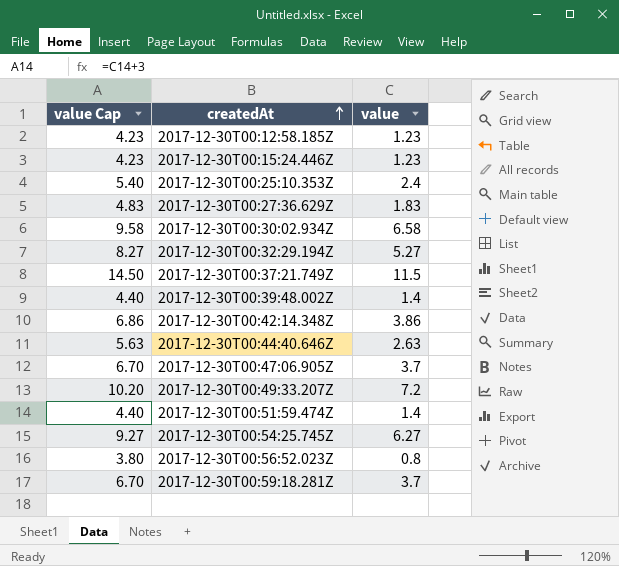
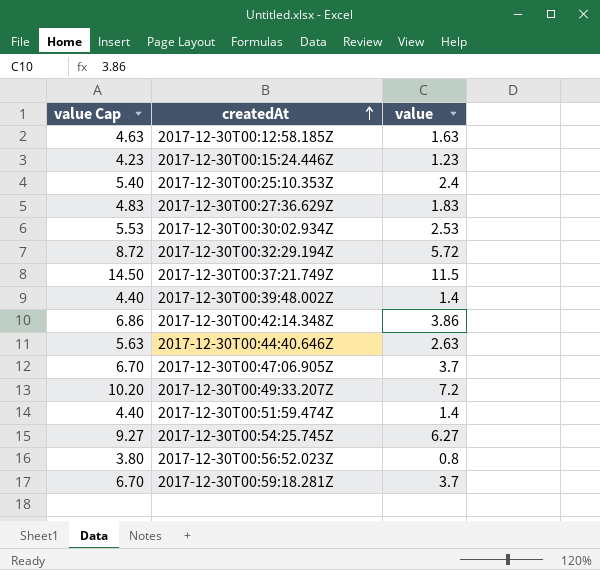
2017-12-30T00:12:58.185Z | value Cap: 4.23 -> 4.63
2017-12-30T00:12:58.185Z | value: 1.23 -> 1.63
2017-12-30T00:30:02.934Z | value Cap: 9.58 -> 5.53
2017-12-30T00:30:02.934Z | value: 6.58 -> 2.53
2017-12-30T00:32:29.194Z | value Cap: 8.27 -> 8.72
2017-12-30T00:32:29.194Z | value: 5.27 -> 5.72

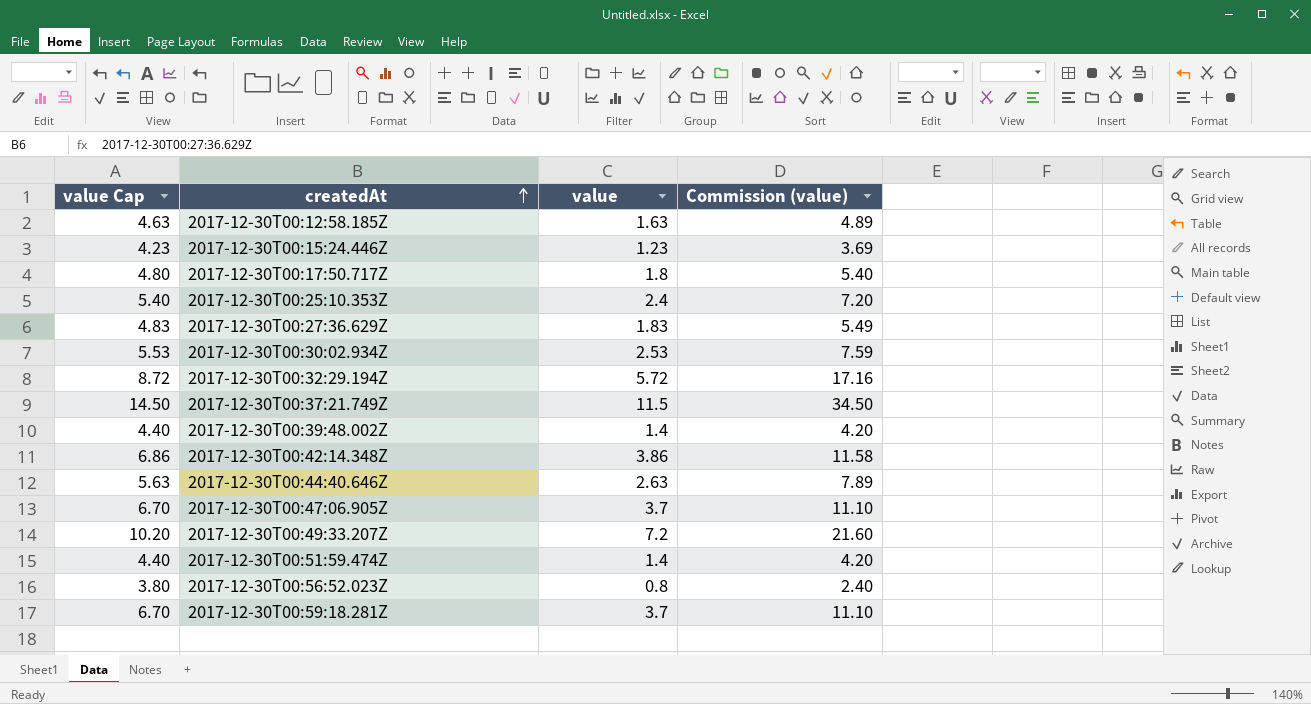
column Commission (value) | formula: none -> [value] * 3
row 2017-12-30T00:54:25.745Z: 9.27 | 6.27 -> none
row 2017-12-30T00:17:50.717Z: none -> 4.80 | 1.8 | 5.40

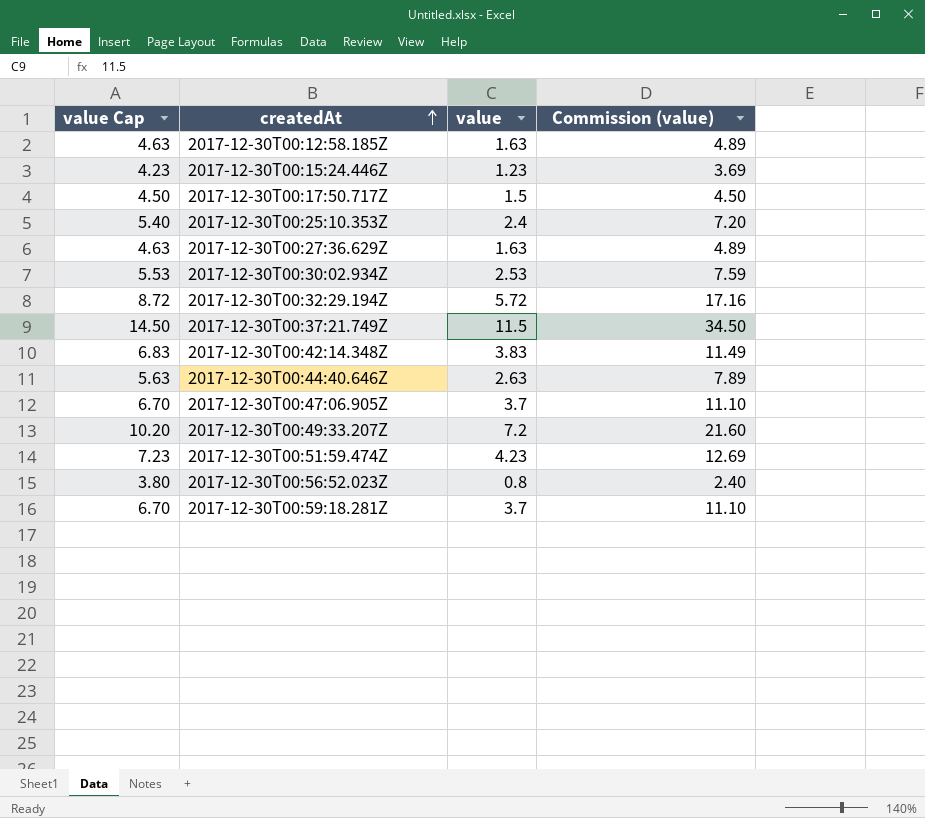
row 2017-12-30T00:39:48.002Z: 4.40 | 1.4 | 4.20 -> none
2017-12-30T00:17:50.717Z | value Cap: 4.80 -> 4.50
2017-12-30T00:17:50.717Z | value: 1.8 -> 1.5
2017-12-30T00:17:50.717Z | Commission (value): 5.40 -> 4.50
2017-12-30T00:27:36.629Z | value Cap: 4.83 -> 4.63
2017-12-30T00:27:36.629Z | value: 1.83 -> 1.63
2017-12-30T00:27:36.629Z | Commission (value): 5.49 -> 4.89
2017-12-30T00:42:14.348Z | value Cap: 6.86 -> 6.83
2017-12-30T00:42:14.348Z | value: 3.86 -> 3.83
2017-12-30T00:42:14.348Z | Commission (value): 11.58 -> 11.49
2017-12-30T00:51:59.474Z | value Cap: 4.40 -> 7.23
2017-12-30T00:51:59.474Z | value: 1.4 -> 4.23
2017-12-30T00:51:59.474Z | Commission (value): 4.20 -> 12.69

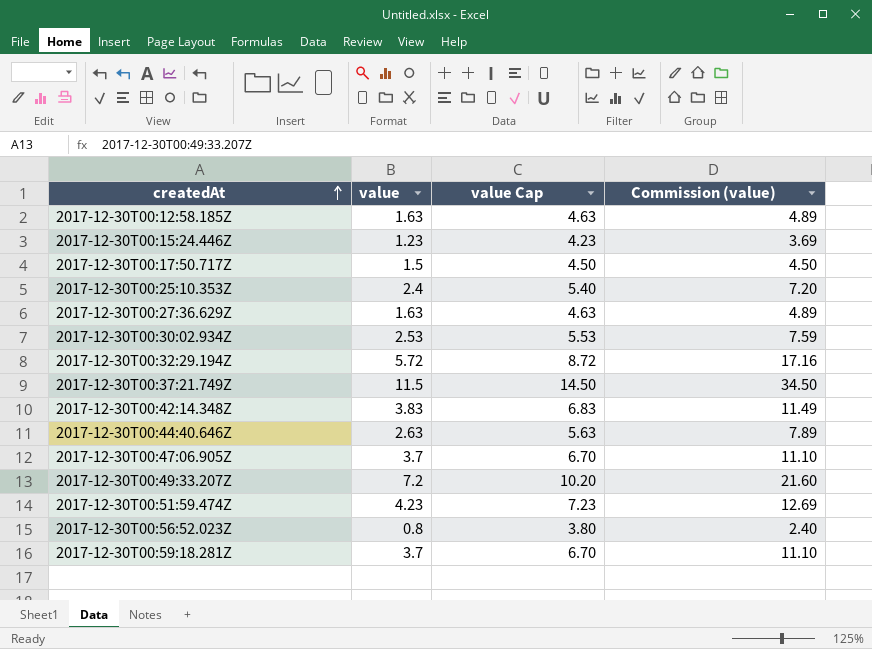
column value Cap | position: 1 -> 3

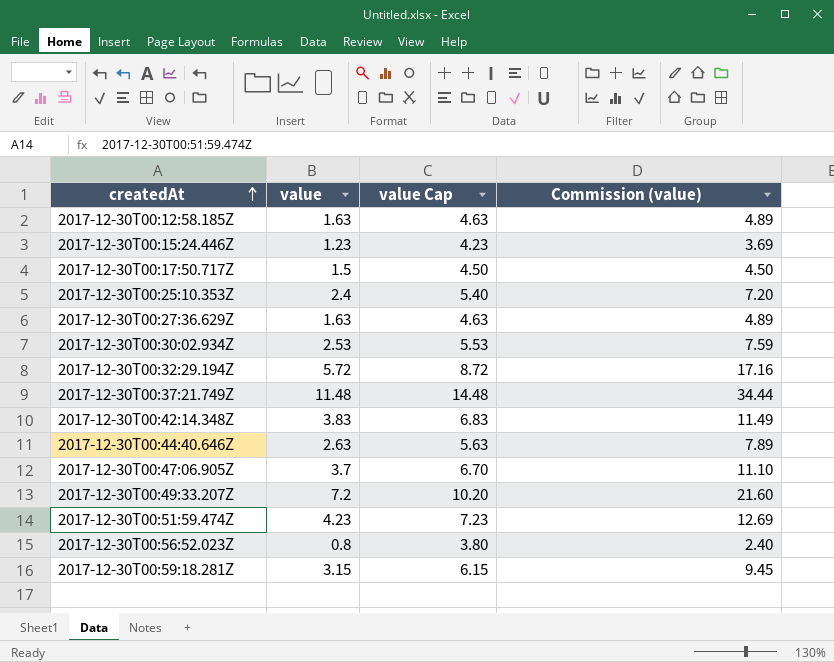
2017-12-30T00:37:21.749Z | value: 11.5 -> 11.48
2017-12-30T00:37:21.749Z | value Cap: 14.50 -> 14.48
2017-12-30T00:37:21.749Z | Commission (value): 34.50 -> 34.44
2017-12-30T00:59:18.281Z | value: 3.7 -> 3.15
2017-12-30T00:59:18.281Z | value Cap: 6.70 -> 6.15
2017-12-30T00:59:18.281Z | Commission (value): 11.10 -> 9.45

